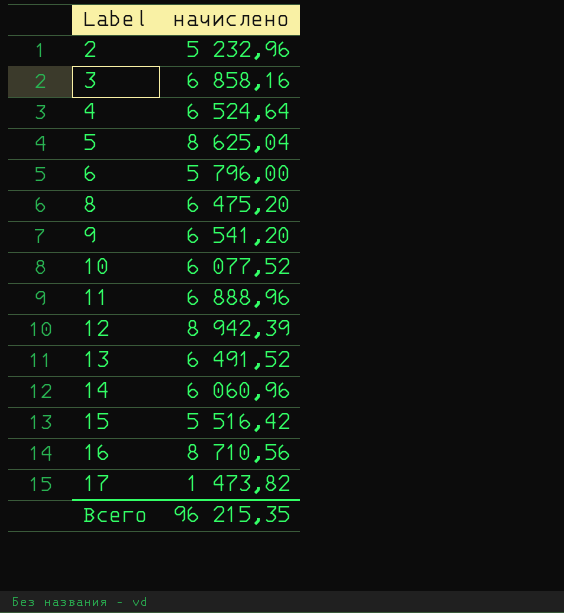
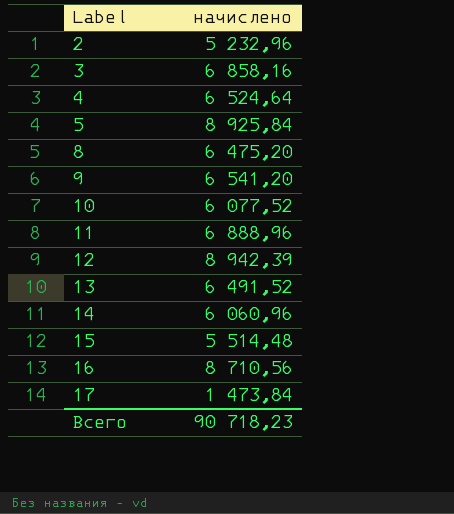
row 6: 5 796,00 -> none
5 | начислено: 8 625,04 -> 8 925,84
15 | начислено: 5 516,42 -> 5 514,48
17 | начислено: 1 473,82 -> 1 473,84
Всего | начислено: 96 215,35 -> 90 718,23

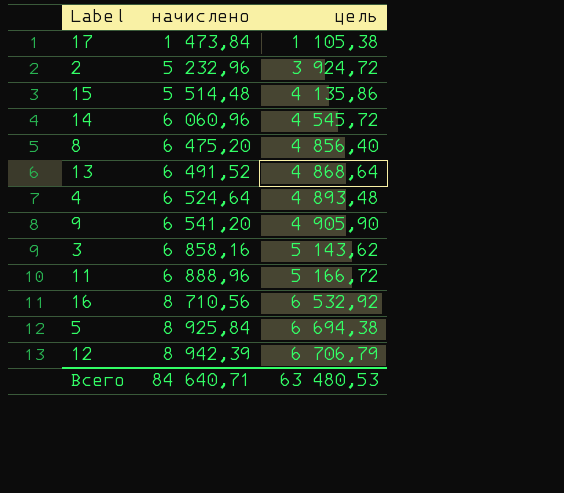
row order: Label ascending -> начислено ascending
column цель | formula: none -> [начислено] * 0,75
row 10: 6 077,52 -> none
Всего | начислено: 90 718,23 -> 84 640,71

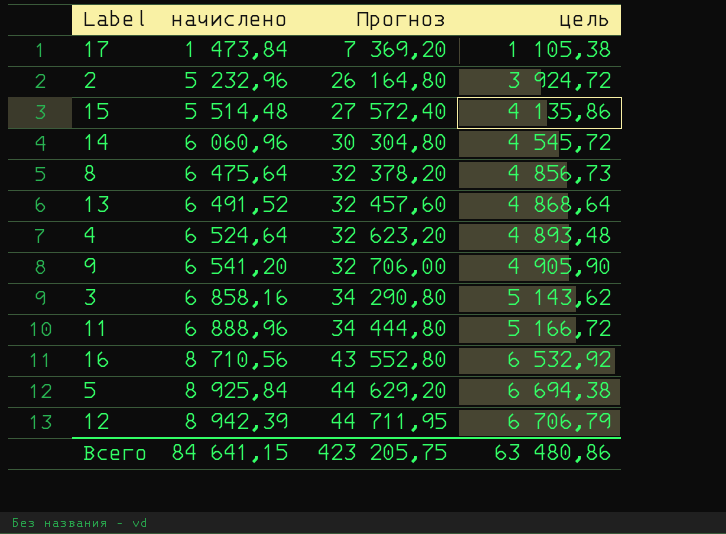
column Прогноз | formula: none -> [начислено] * 5
8 | начислено: 6 475,20 -> 6 475,64
8 | цель: 4 856,40 -> 4 856,73
Всего | начислено: 84 640,71 -> 84 641,15
Всего | цель: 63 480,53 -> 63 480,86

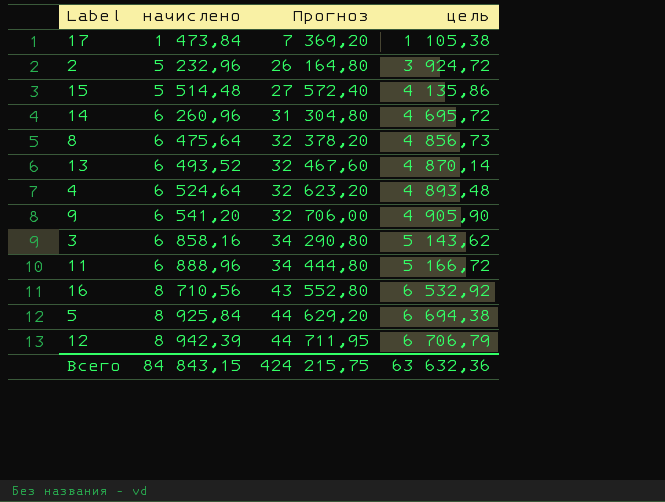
14 | начислено: 6 060,96 -> 6 260,96
14 | Прогноз: 30 304,80 -> 31 304,80
14 | цель: 4 545,72 -> 4 695,72
13 | начислено: 6 491,52 -> 6 493,52
13 | Прогноз: 32 457,60 -> 32 467,60
13 | цель: 4 868,64 -> 4 870,14
Всего | начислено: 84 641,15 -> 84 843,15
Всего | Прогноз: 423 205,75 -> 424 215,75
Всего | цель: 63 480,86 -> 63 632,36

